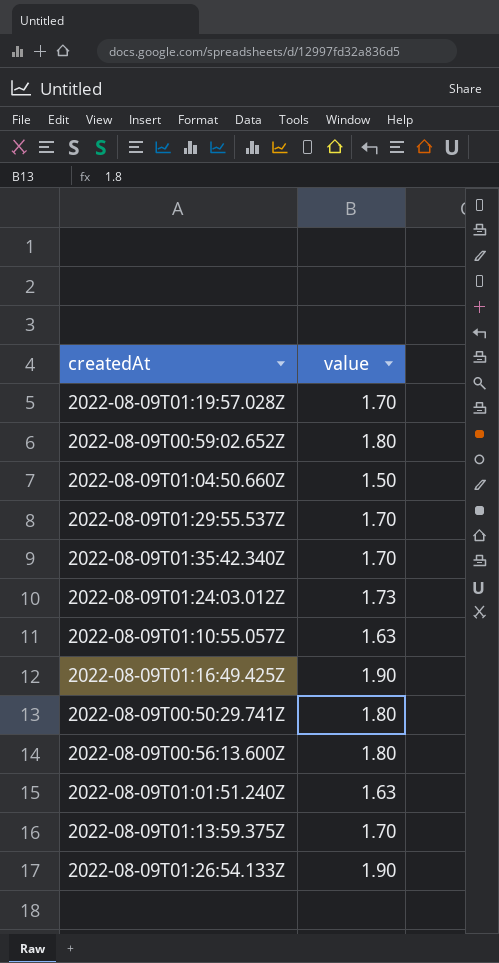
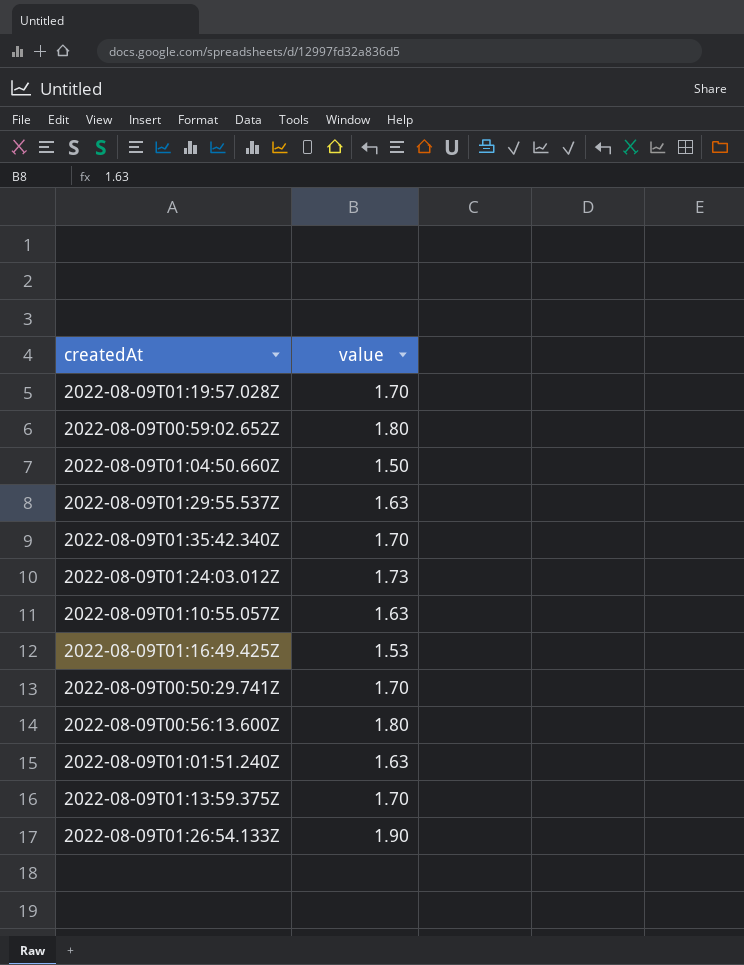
2022-08-09T01:29:55.537Z | value: 1.70 -> 1.63
2022-08-09T01:16:49.425Z | value: 1.90 -> 1.53
2022-08-09T00:50:29.741Z | value: 1.80 -> 1.70

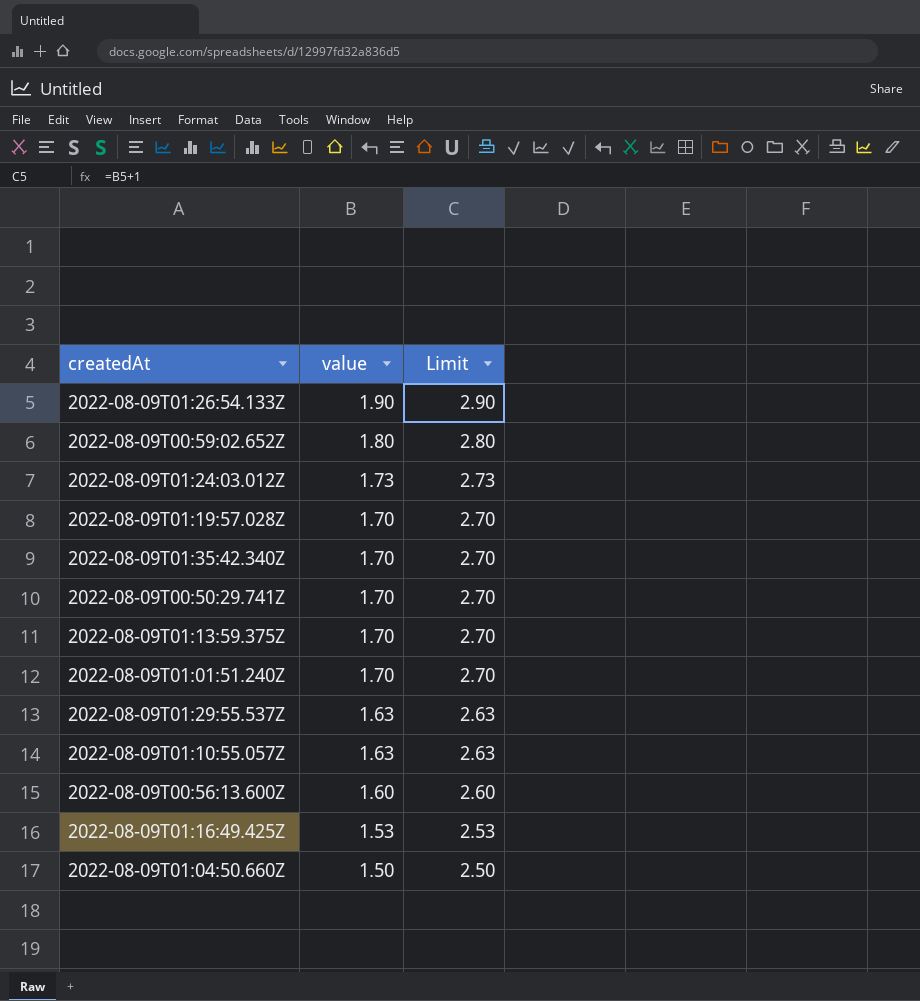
row order: none -> value descending
column Limit | formula: none -> [value] + 1
2022-08-09T01:01:51.240Z | value: 1.63 -> 1.70
2022-08-09T00:56:13.600Z | value: 1.80 -> 1.60

